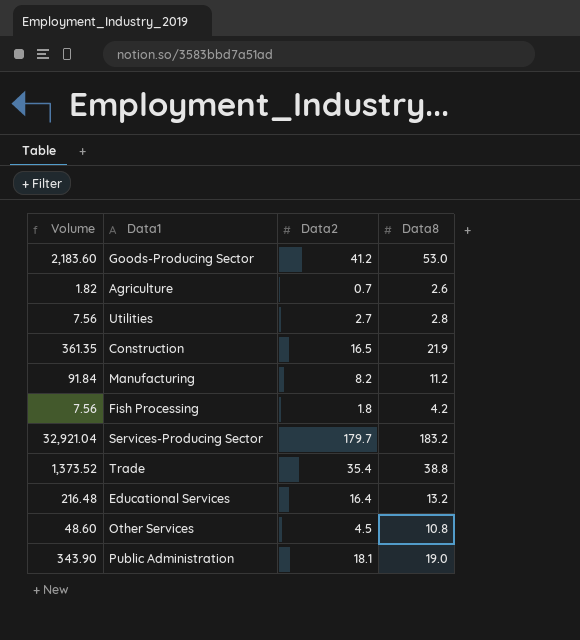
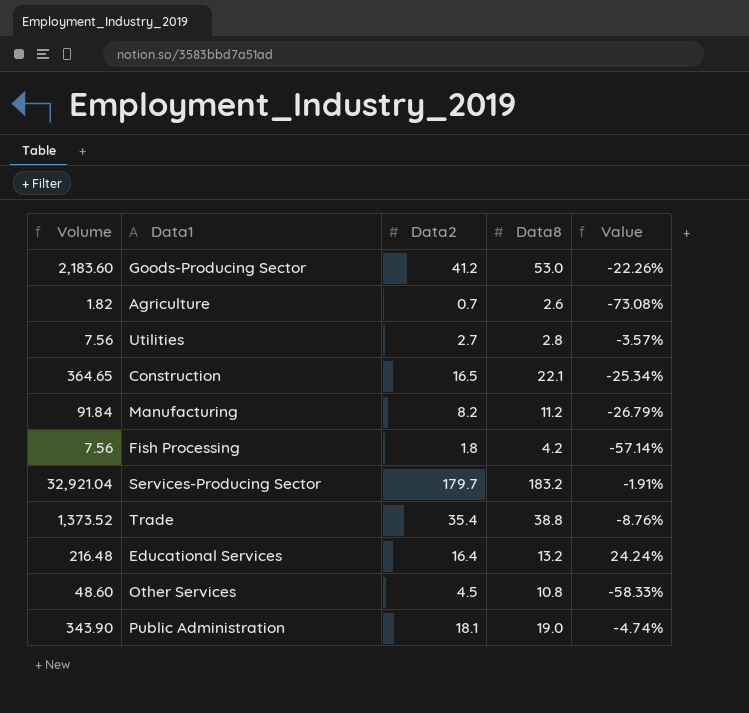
column Value | formula: none -> ([Data2] - [Data8]) / [Data8]
Construction | Volume: 361.35 -> 364.65
Construction | Data8: 21.9 -> 22.1

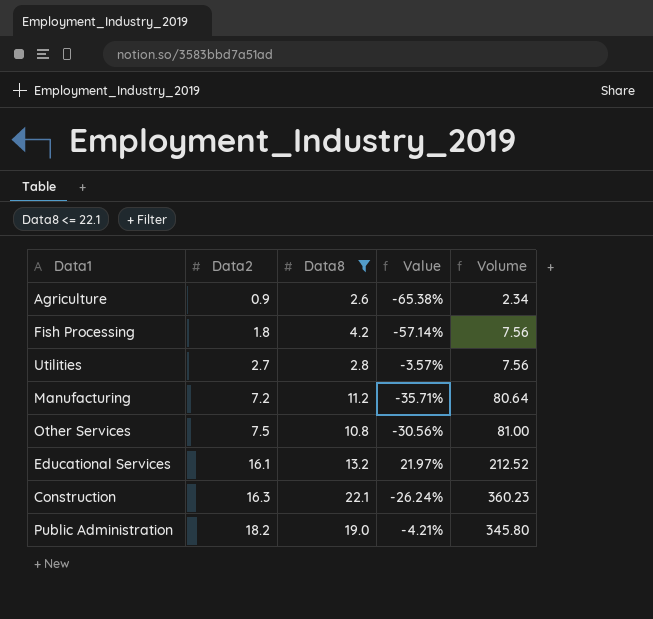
filter: none -> Data8 <= 22.1
row order: none -> Data2 ascending
column Volume | position: 1 -> 5
Agriculture | Data2: 0.7 -> 0.9
Agriculture | Value: -73.08% -> -65.38%
Agriculture | Volume: 1.82 -> 2.34
Manufacturing | Data2: 8.2 -> 7.2
Manufacturing | Value: -26.79% -> -35.71%
Manufacturing | Volume: 91.84 -> 80.64
Other Services | Data2: 4.5 -> 7.5
Other Services | Value: -58.33% -> -30.56%
Other Services | Volume: 48.60 -> 81.00
Educational Services | Data2: 16.4 -> 16.1
Educational Services | Value: 24.24% -> 21.97%
Educational Services | Volume: 216.48 -> 212.52
Construction | Data2: 16.5 -> 16.3
Construction | Value: -25.34% -> -26.24%
Construction | Volume: 364.65 -> 360.23
Public Administration | Data2: 18.1 -> 18.2
Public Administration | Value: -4.74% -> -4.21%
Public Administration | Volume: 343.90 -> 345.80

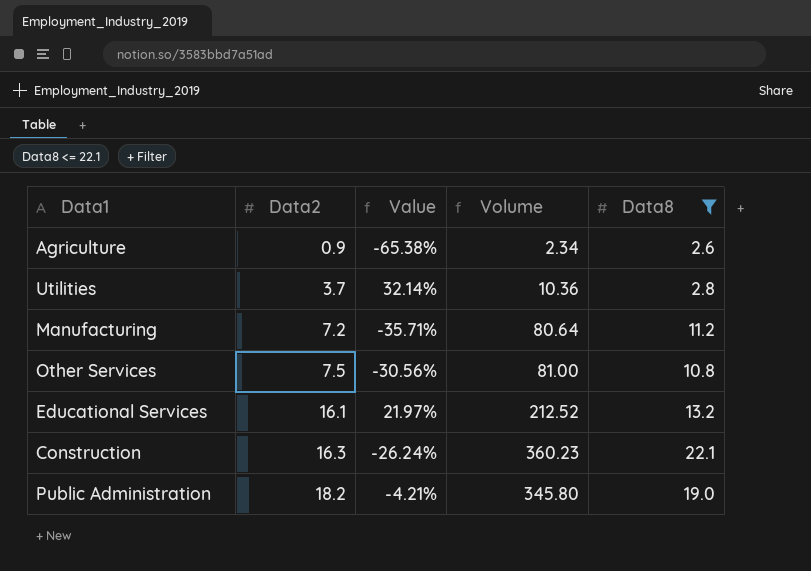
column Data8 | position: 3 -> 5
row Fish Processing: 1.8 | 4.2 | -57.14% | 7.56 -> none
Utilities | Data2: 2.7 -> 3.7
Utilities | Value: -3.57% -> 32.14%
Utilities | Volume: 7.56 -> 10.36

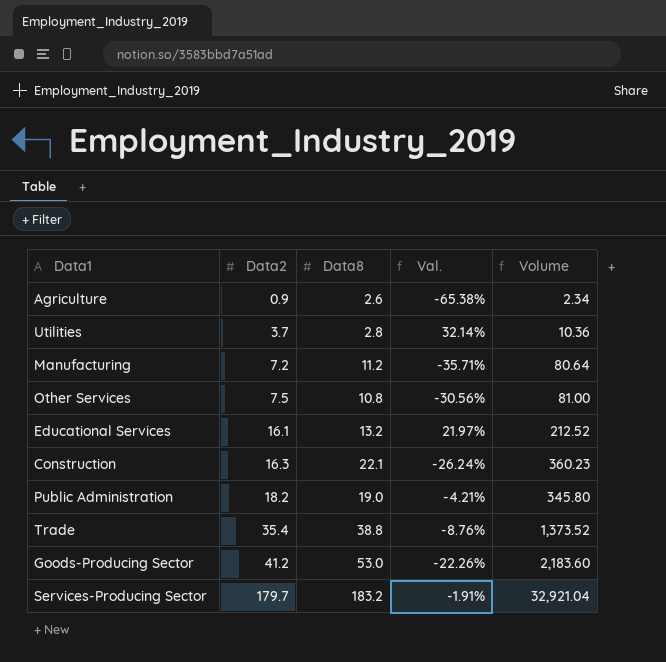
filter: Data8 <= 22.1 -> none
column Data8 | position: 5 -> 3
column name: Value -> Val.

